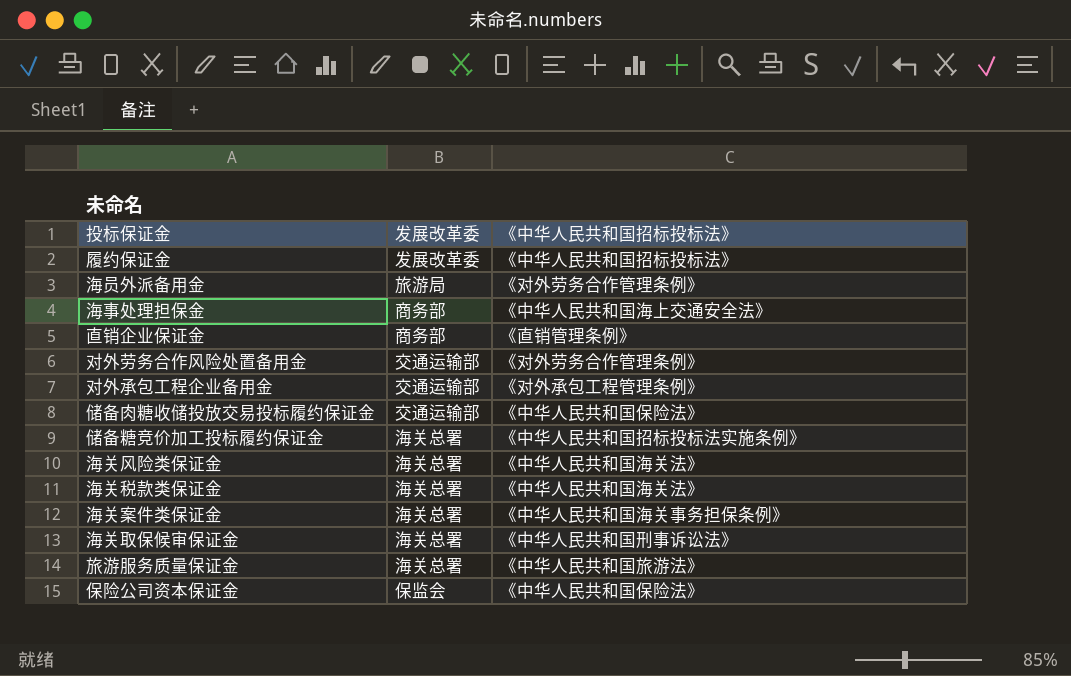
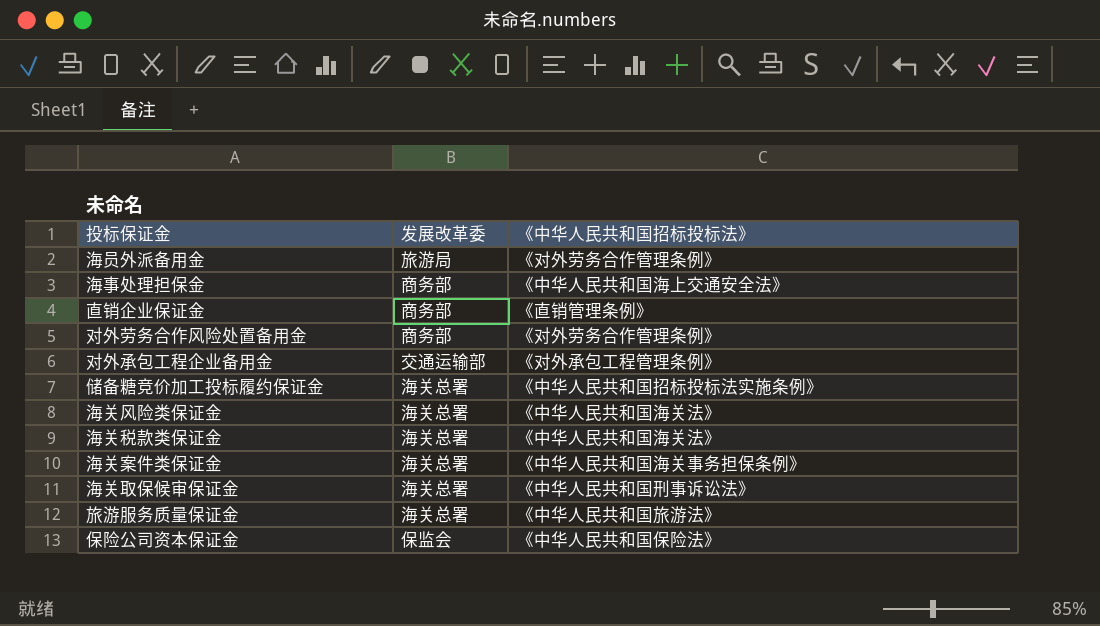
row 履约保证金: 发展改革委 | 《中华人民共和国招标投标法》 -> none
row 储备肉糖收储投放交易投标履约保证金: 交通运输部 | 《中华人民共和国保险法》 -> none
对外劳务合作风险处置备用金 | 发展改革委: 交通运输部 -> 商务部

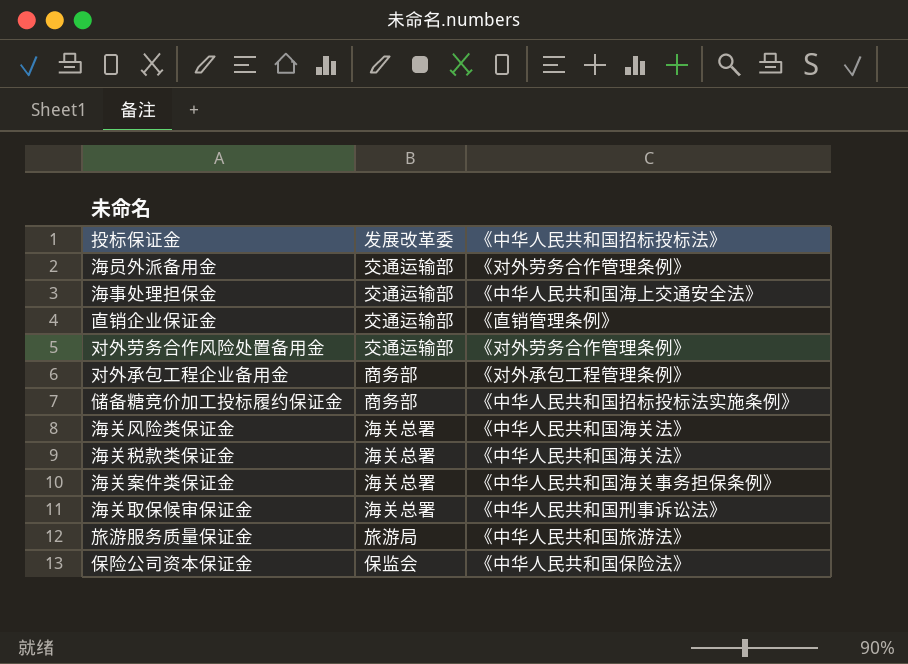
海员外派备用金 | 发展改革委: 旅游局 -> 交通运输部
海事处理担保金 | 发展改革委: 商务部 -> 交通运输部
直销企业保证金 | 发展改革委: 商务部 -> 交通运输部
对外劳务合作风险处置备用金 | 发展改革委: 商务部 -> 交通运输部
对外承包工程企业备用金 | 发展改革委: 交通运输部 -> 商务部
储备糖竞价加工投标履约保证金 | 发展改革委: 海关总署 -> 商务部
旅游服务质量保证金 | 发展改革委: 海关总署 -> 旅游局

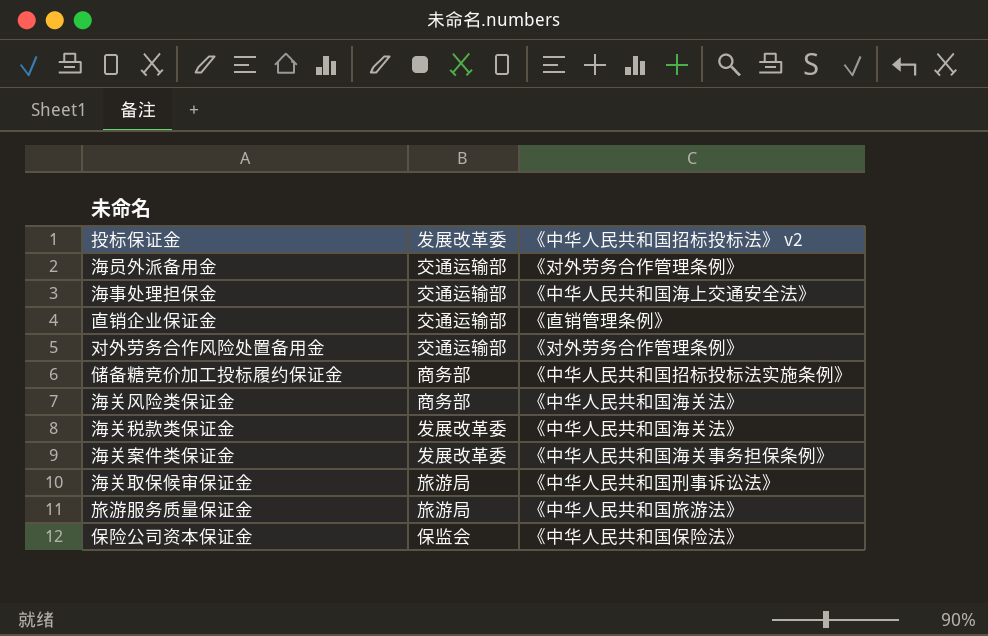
column name: 《中华人民共和国招标投标法》 -> 《中华人民共和国招标投标法》 v2
row 对外承包工程企业备用金: 商务部 | 《对外承包工程管理条例》 -> none
海关风险类保证金 | 发展改革委: 海关总署 -> 商务部
海关税款类保证金 | 发展改革委: 海关总署 -> 发展改革委
海关案件类保证金 | 发展改革委: 海关总署 -> 发展改革委
海关取保候审保证金 | 发展改革委: 海关总署 -> 旅游局

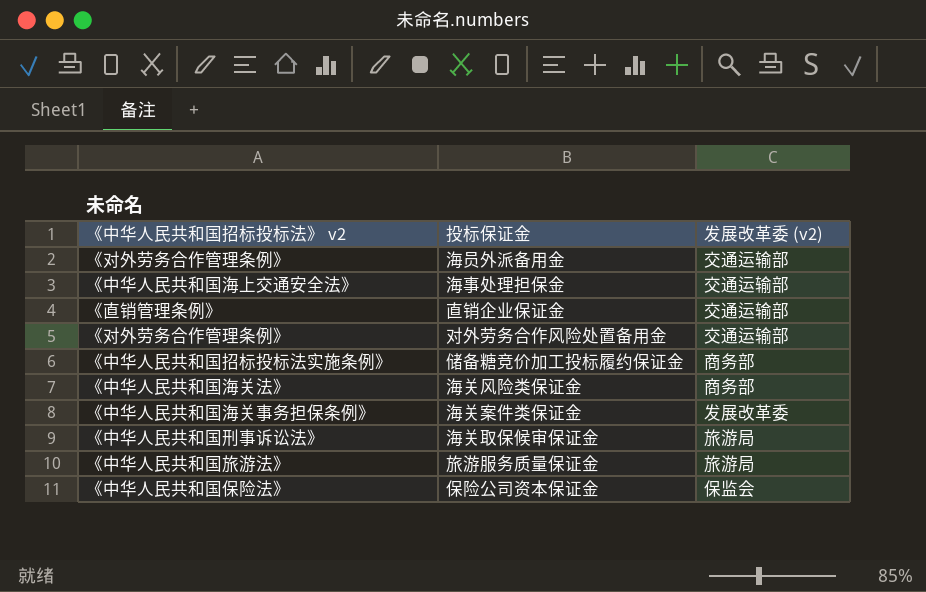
column 《中华人民共和国招标投标法》 v2 | position: 3 -> 1
column name: 发展改革委 -> 发展改革委 (v2)
row 海关税款类保证金: 发展改革委 | 《中华人民共和国海关法》 -> none

